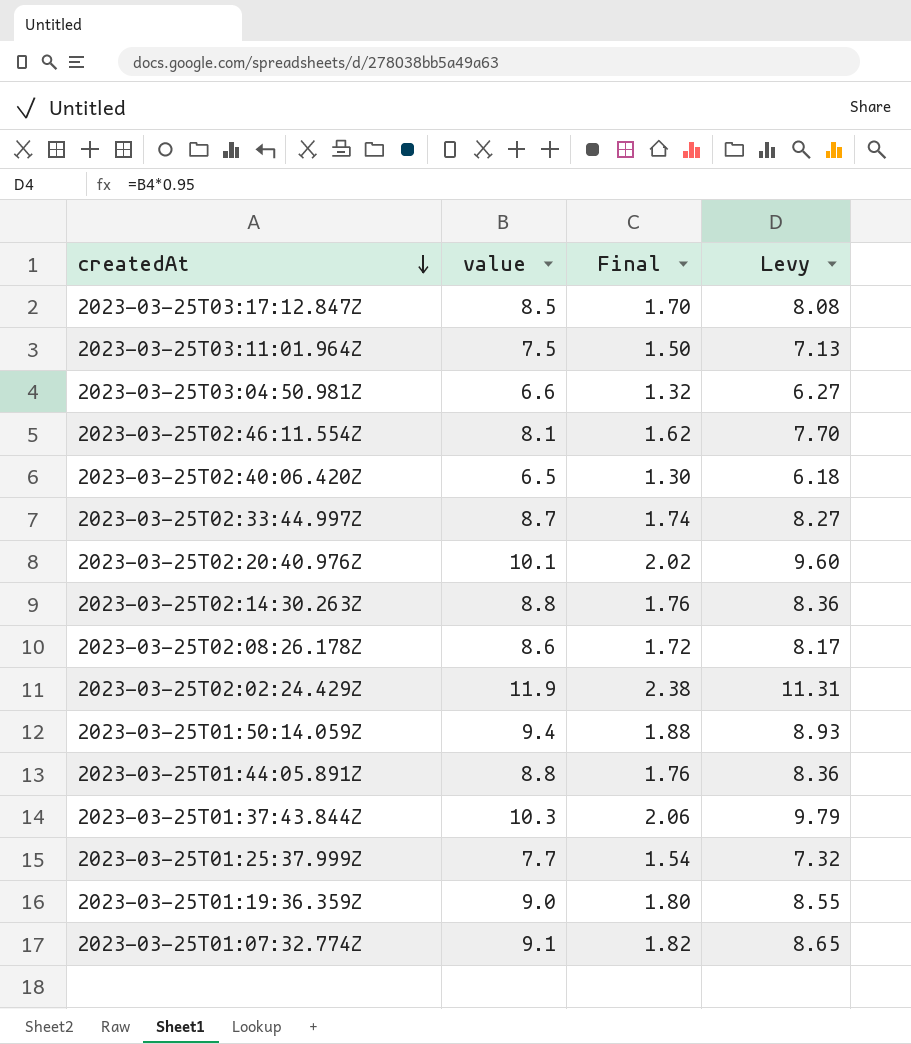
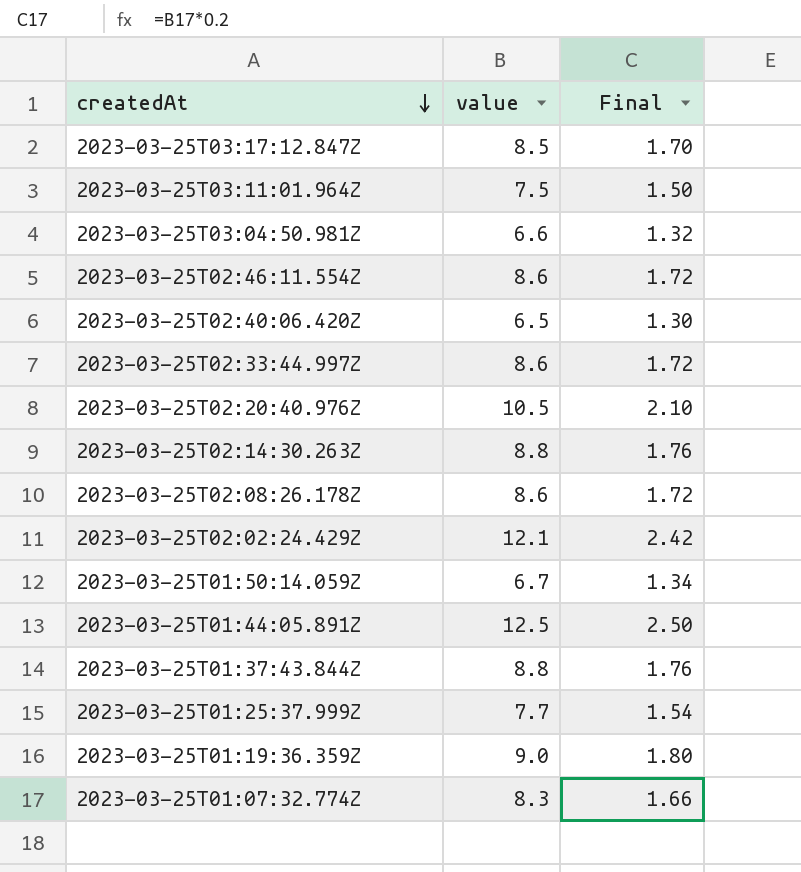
column Levy | formula: [value] * 0.95 -> none
2023-03-25T02:46:11.554Z | value: 8.1 -> 8.6
2023-03-25T02:46:11.554Z | Final: 1.62 -> 1.72
2023-03-25T02:33:44.997Z | value: 8.7 -> 8.6
2023-03-25T02:33:44.997Z | Final: 1.74 -> 1.72
2023-03-25T02:20:40.976Z | value: 10.1 -> 10.5
2023-03-25T02:20:40.976Z | Final: 2.02 -> 2.10
2023-03-25T02:02:24.429Z | value: 11.9 -> 12.1
2023-03-25T02:02:24.429Z | Final: 2.38 -> 2.42
2023-03-25T01:50:14.059Z | value: 9.4 -> 6.7
2023-03-25T01:50:14.059Z | Final: 1.88 -> 1.34
2023-03-25T01:44:05.891Z | value: 8.8 -> 12.5
2023-03-25T01:44:05.891Z | Final: 1.76 -> 2.50
2023-03-25T01:37:43.844Z | value: 10.3 -> 8.8
2023-03-25T01:37:43.844Z | Final: 2.06 -> 1.76
2023-03-25T01:07:32.774Z | value: 9.1 -> 8.3
2023-03-25T01:07:32.774Z | Final: 1.82 -> 1.66

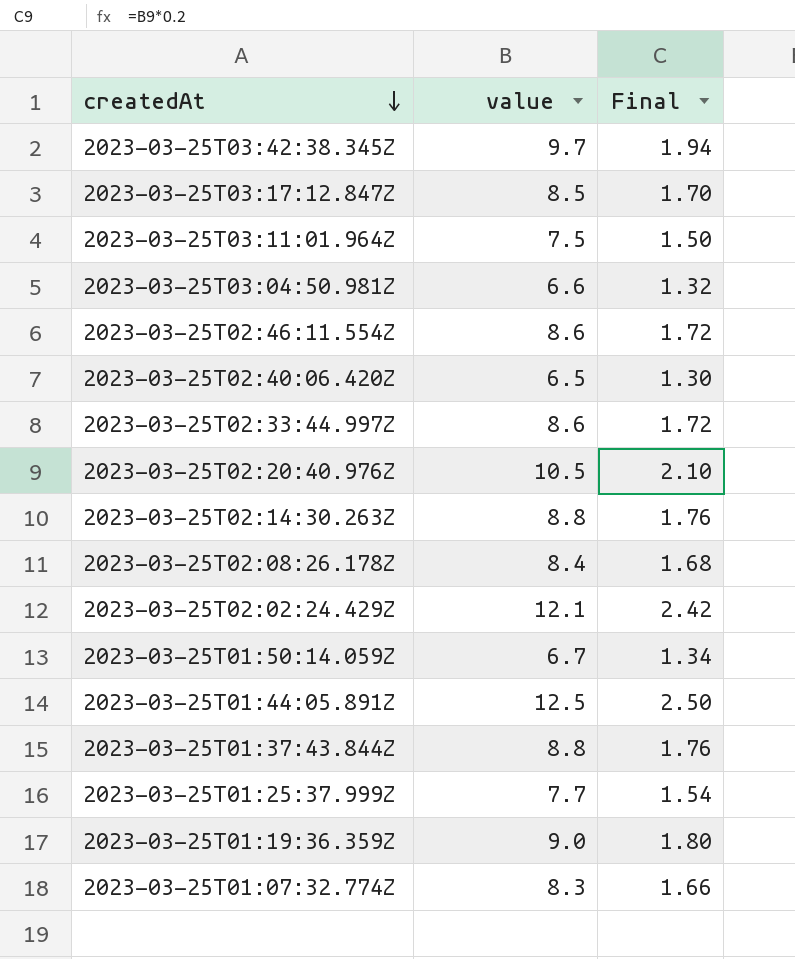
row 2023-03-25T03:42:38.345Z: none -> 9.7 | 1.94
2023-03-25T02:08:26.178Z | value: 8.6 -> 8.4
2023-03-25T02:08:26.178Z | Final: 1.72 -> 1.68

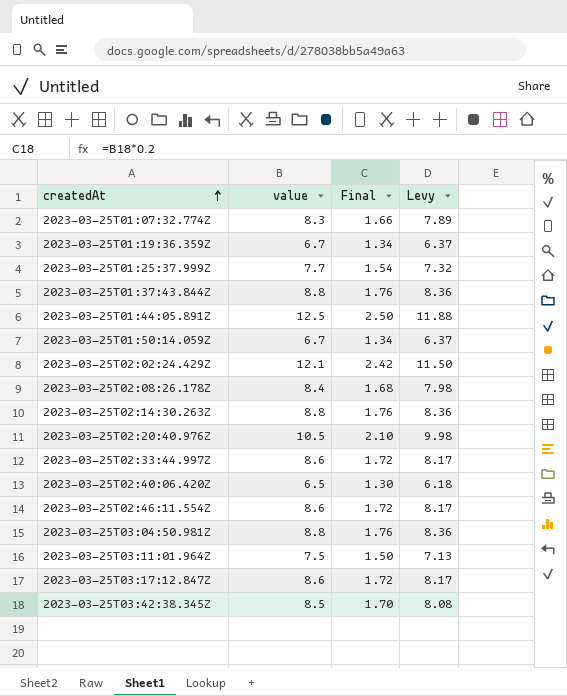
row order: createdAt descending -> createdAt ascending
column Levy | formula: none -> [value] * 0.95
2023-03-25T01:19:36.359Z | value: 9.0 -> 6.7
2023-03-25T01:19:36.359Z | Final: 1.80 -> 1.34
2023-03-25T03:04:50.981Z | value: 6.6 -> 8.8
2023-03-25T03:04:50.981Z | Final: 1.32 -> 1.76
2023-03-25T03:17:12.847Z | value: 8.5 -> 8.6
2023-03-25T03:17:12.847Z | Final: 1.70 -> 1.72
2023-03-25T03:42:38.345Z | value: 9.7 -> 8.5
2023-03-25T03:42:38.345Z | Final: 1.94 -> 1.70

